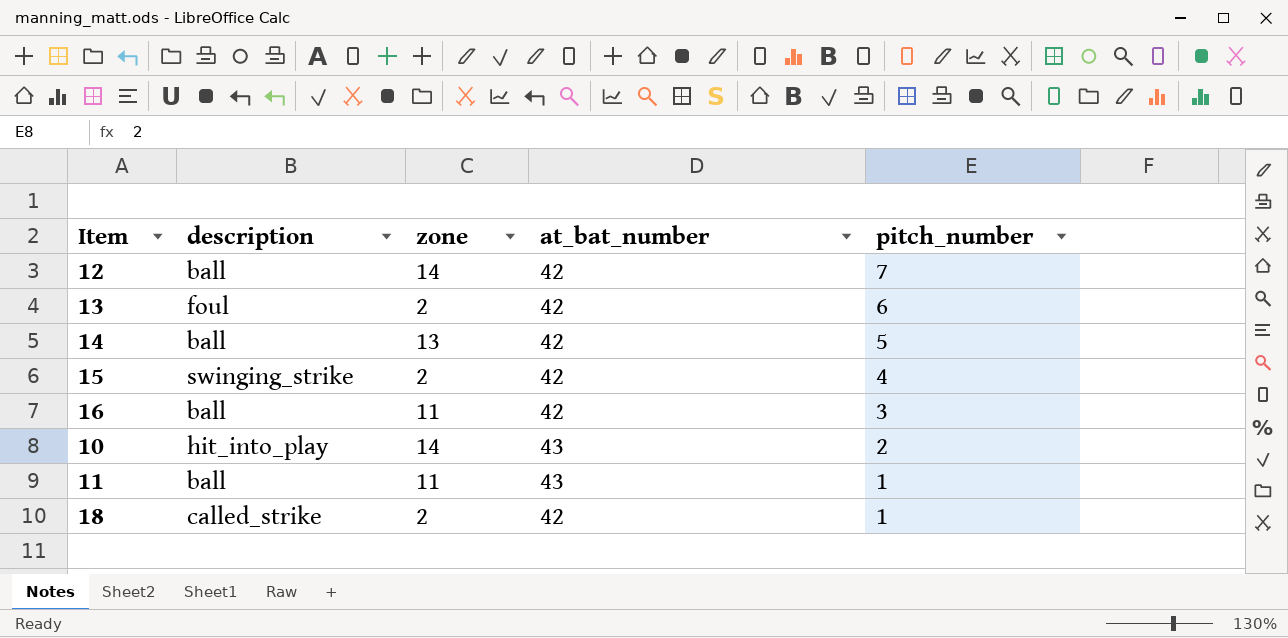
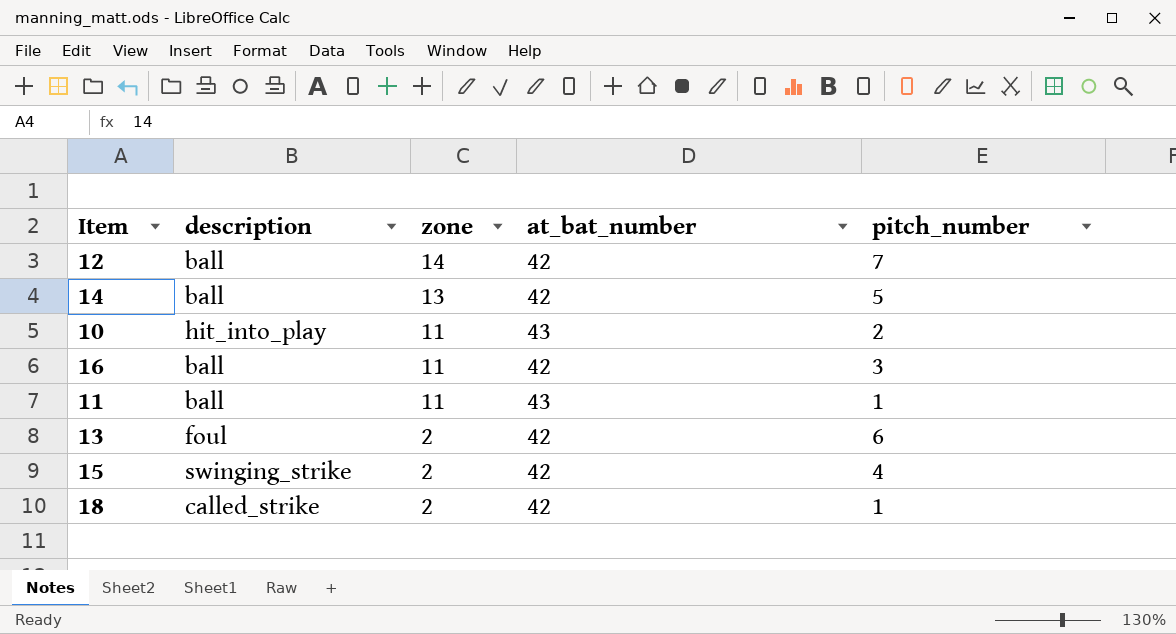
row order: pitch_number descending -> zone descending
10 | zone: 14 -> 11

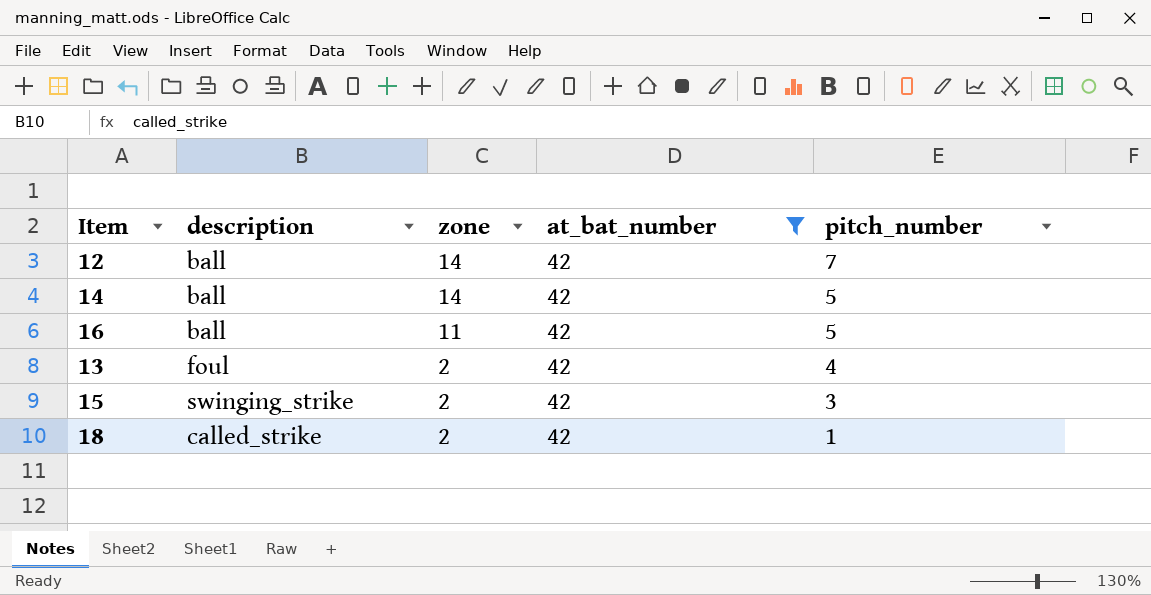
filter: none -> at_bat_number = 42
14 | zone: 13 -> 14
16 | pitch_number: 3 -> 5
13 | pitch_number: 6 -> 4
15 | pitch_number: 4 -> 3

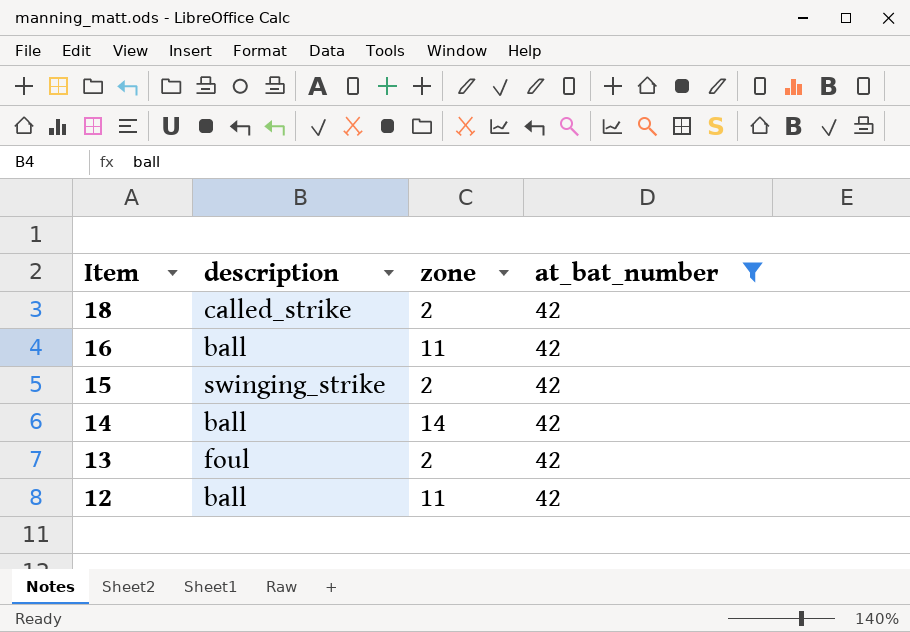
row order: zone descending -> Item descending
column pitch_number | position: 5 -> none
12 | zone: 14 -> 11

